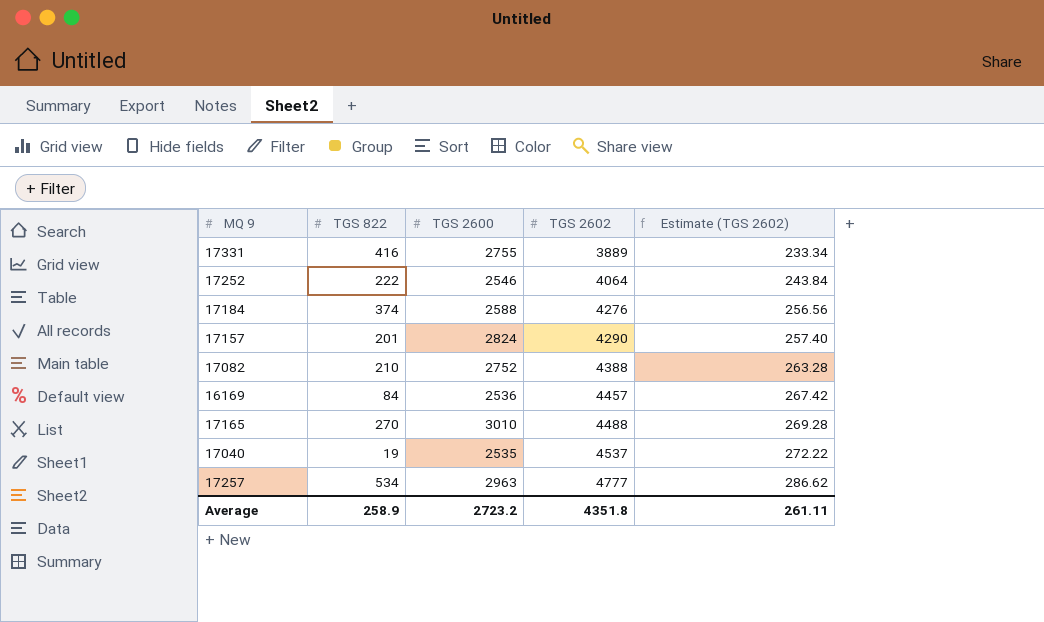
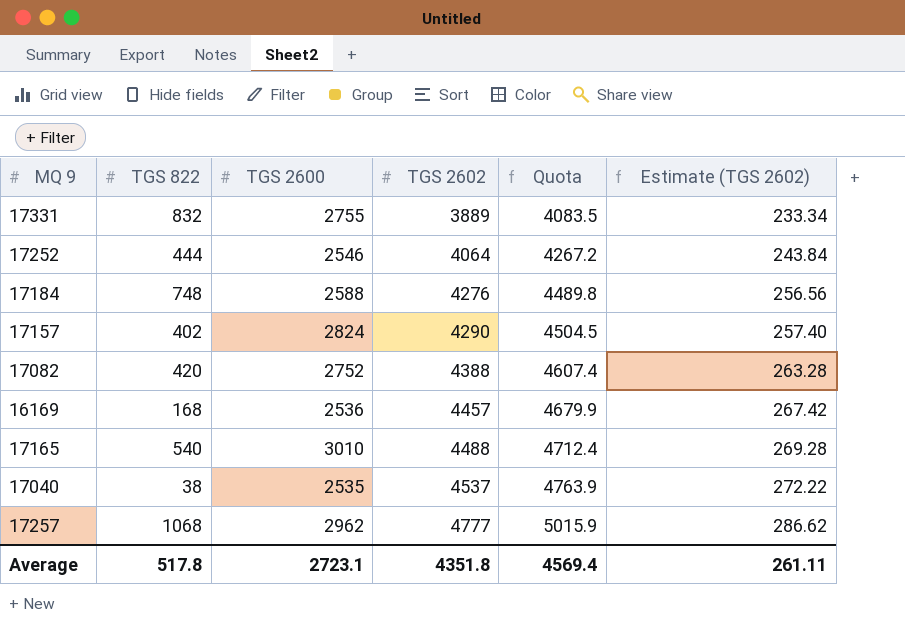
column Quota | formula: none -> [TGS 2602] * 1.05
17331 | TGS 822: 416 -> 832
17252 | TGS 822: 222 -> 444
17184 | TGS 822: 374 -> 748
17157 | TGS 822: 201 -> 402
17082 | TGS 822: 210 -> 420
16169 | TGS 822: 84 -> 168
17165 | TGS 822: 270 -> 540
17040 | TGS 822: 19 -> 38
17257 | TGS 822: 534 -> 1068
17257 | TGS 2600: 2963 -> 2962
Average | TGS 822: 258.9 -> 517.8
Average | TGS 2600: 2723.2 -> 2723.1

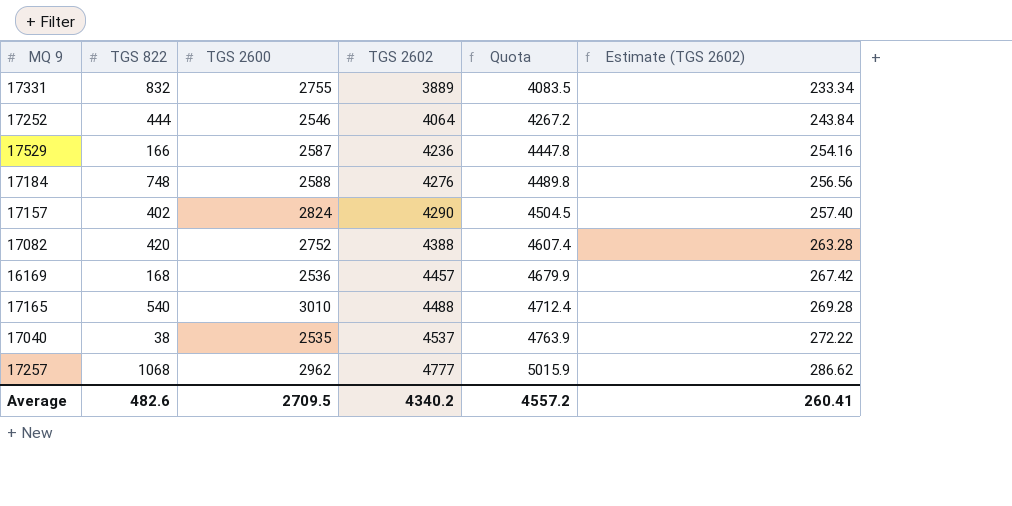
row 17529: none -> 166 | 2587 | 4236 | 4447.8 | 254.16
Average | TGS 822: 517.8 -> 482.6
Average | TGS 2600: 2723.1 -> 2709.5
Average | TGS 2602: 4351.8 -> 4340.2
Average | Quota: 4569.4 -> 4557.2
Average | Estimate (TGS 2602): 261.11 -> 260.41

